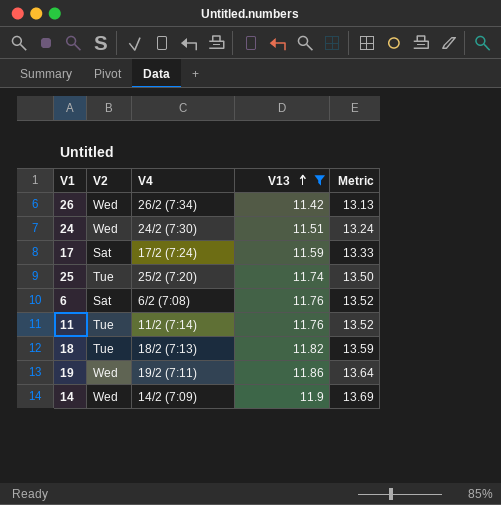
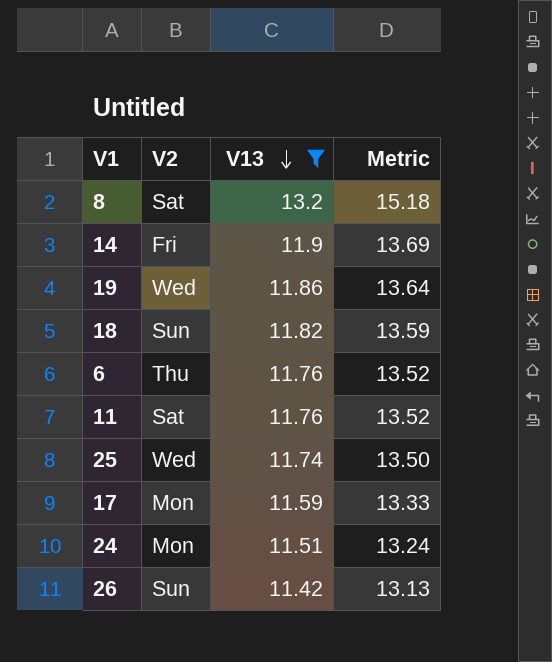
row order: V13 ascending -> V13 descending
column V4 | position: 3 -> none
row 8: none -> Sat | 13.2 | 15.18
14 | V2: Wed -> Fri
18 | V2: Tue -> Sun
6 | V2: Sat -> Thu
11 | V2: Tue -> Sat
25 | V2: Tue -> Wed
17 | V2: Sat -> Mon
24 | V2: Wed -> Mon
26 | V2: Wed -> Sun

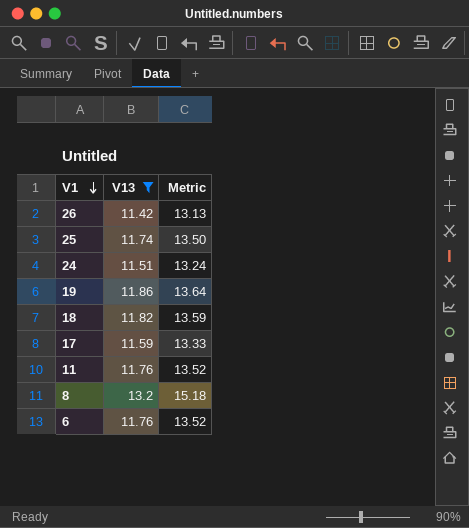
row order: V13 descending -> V1 descending
column V2 | position: 2 -> none
row 14: Fri | 11.9 | 13.69 -> none

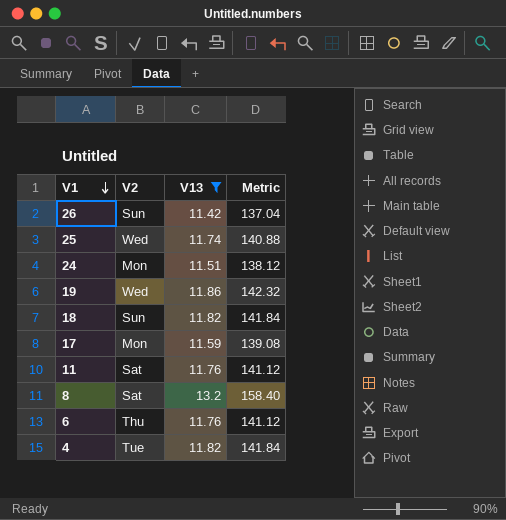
column V2 | position: none -> 2
column Metric | formula: [V13] * 1.15 -> [V13] * 12
row 4: none -> Tue | 11.82 | 141.84

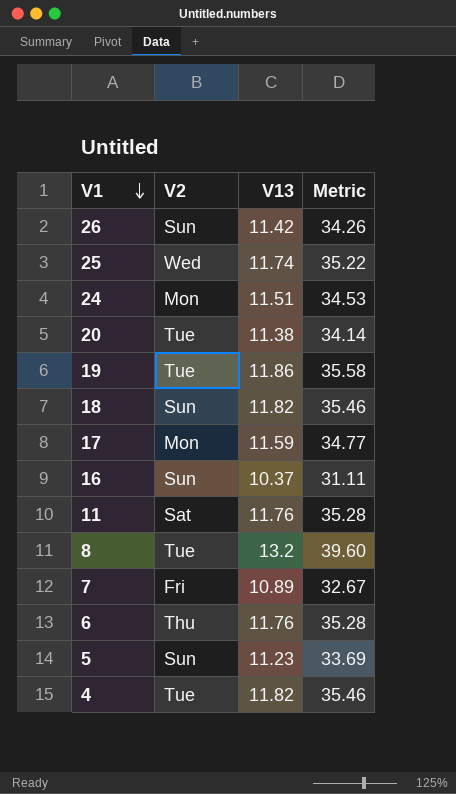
filter: V13 >= 11.42 -> none
column Metric | formula: [V13] * 12 -> [V13] * 3
19 | V2: Wed -> Tue
8 | V2: Sat -> Tue

